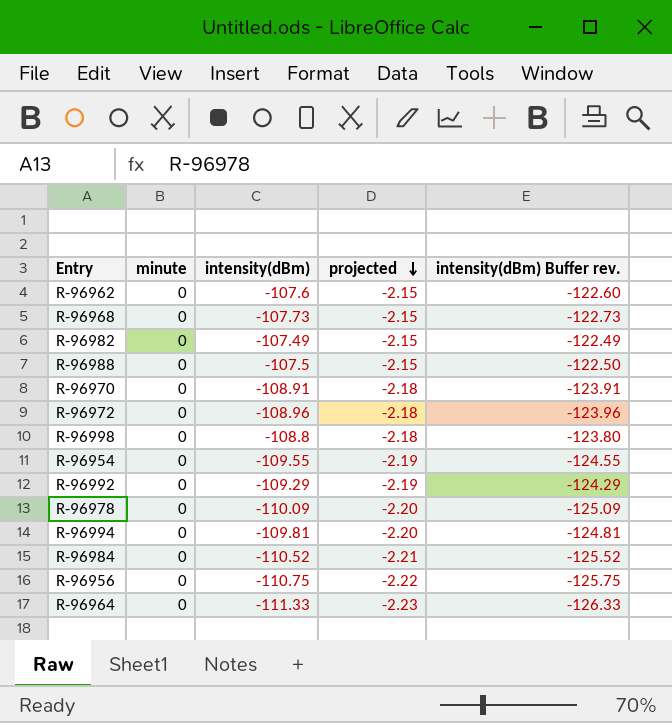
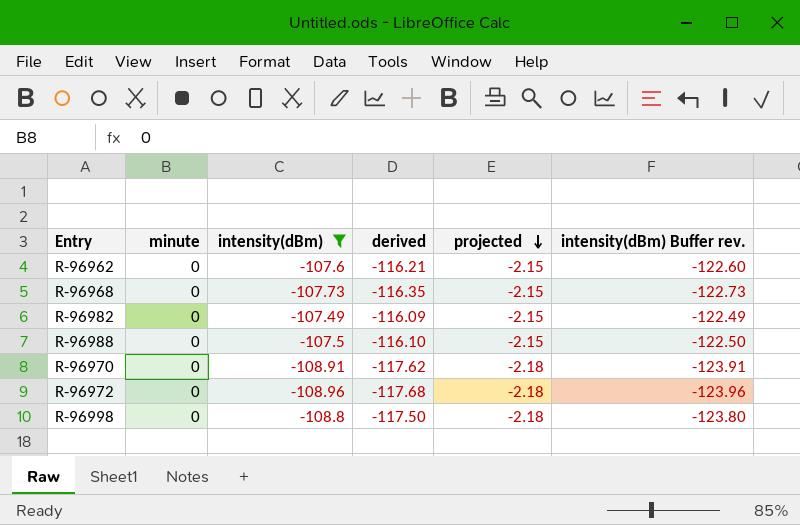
filter: none -> intensity(dBm) >= -108.96
column derived | formula: none -> [intensity(dBm)] * 1.08

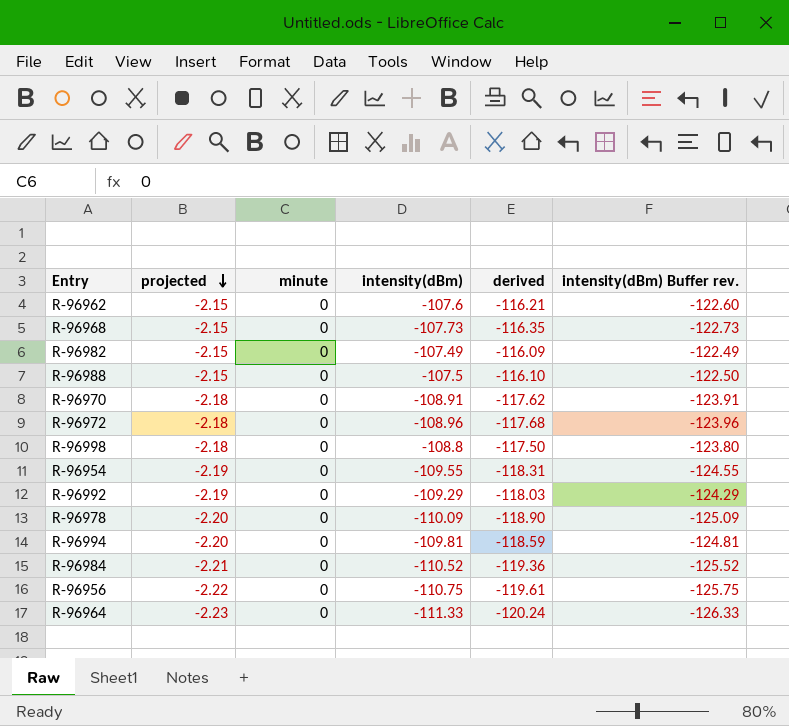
filter: intensity(dBm) >= -108.96 -> none
column projected | position: 5 -> 2

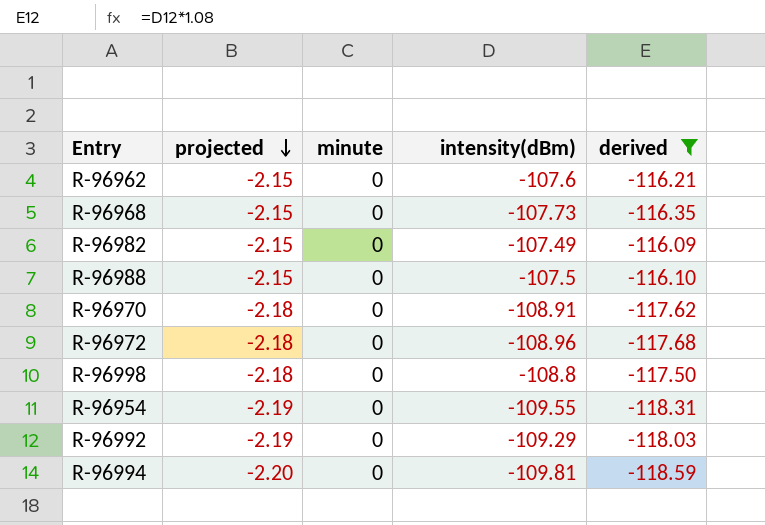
filter: none -> derived >= -118.59
column intensity(dBm) Buffer rev. | formula: [intensity(dBm)] - 15 -> none

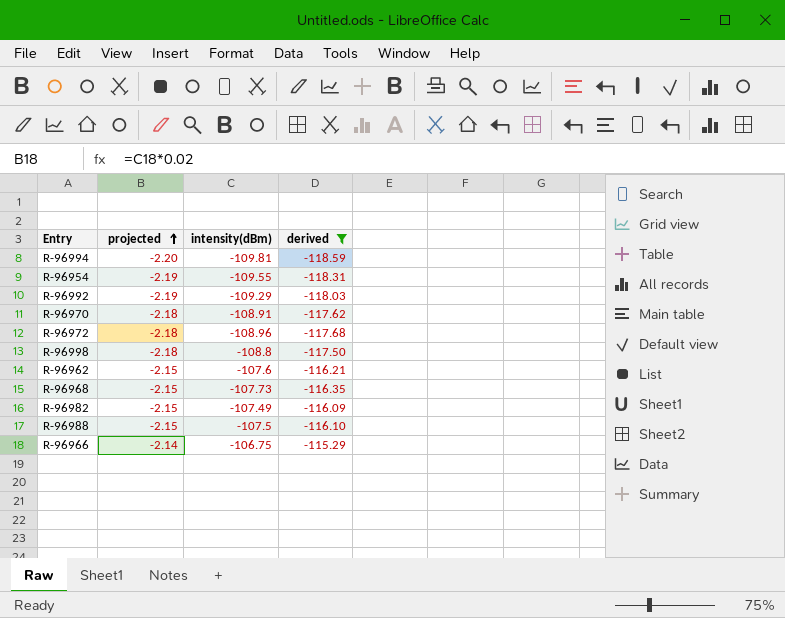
row order: projected descending -> projected ascending
column minute | position: 3 -> none
row R-96966: none -> -2.14 | -106.75 | -115.29

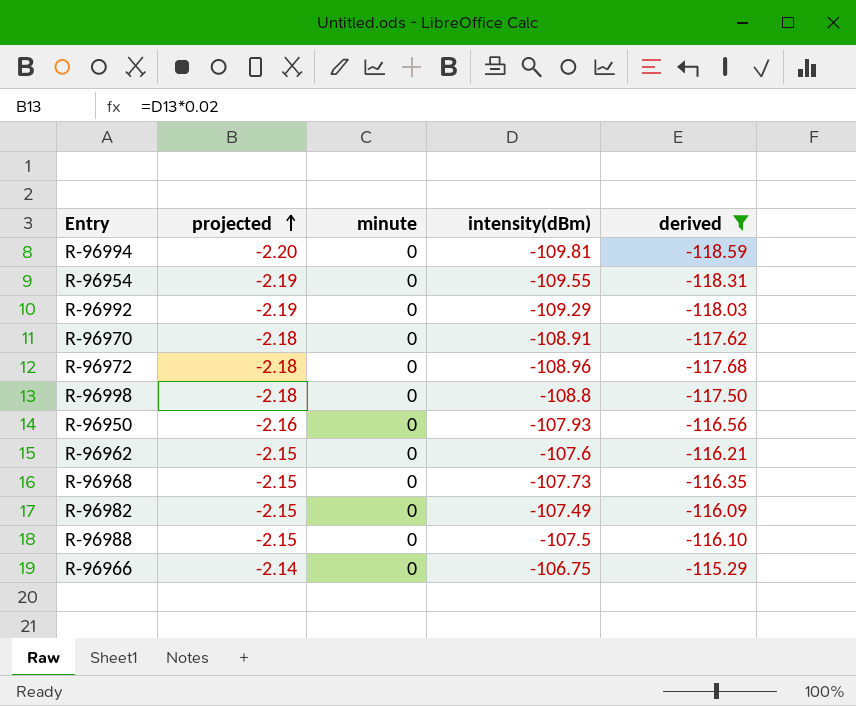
column minute | position: none -> 3
row R-96950: none -> -2.16 | 0 | -107.93 | -116.56

